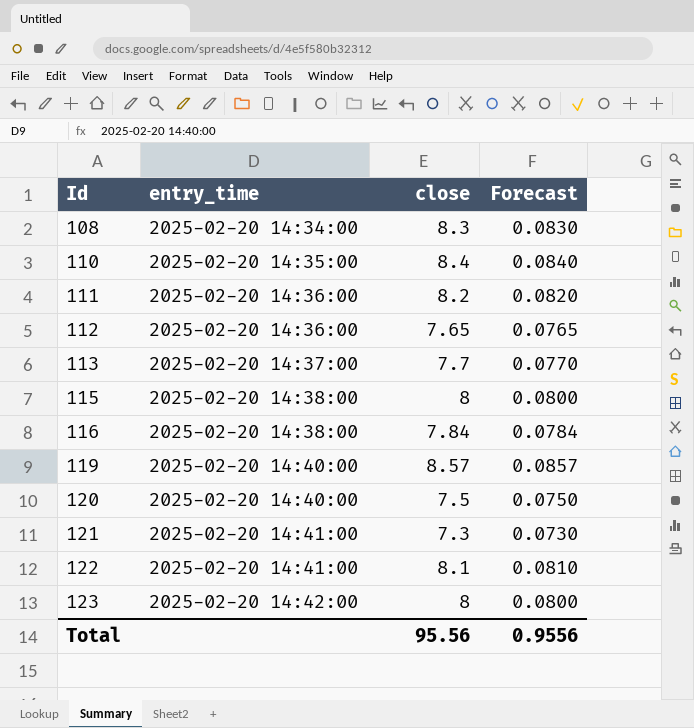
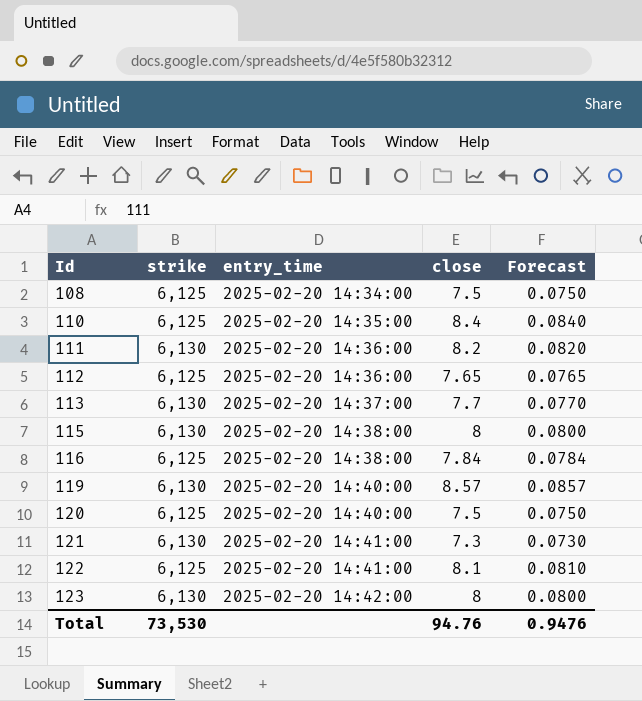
column strike | position: none -> 2
108 | close: 8.3 -> 7.5
108 | Forecast: 0.0830 -> 0.0750
Total | close: 95.56 -> 94.76
Total | Forecast: 0.9556 -> 0.9476

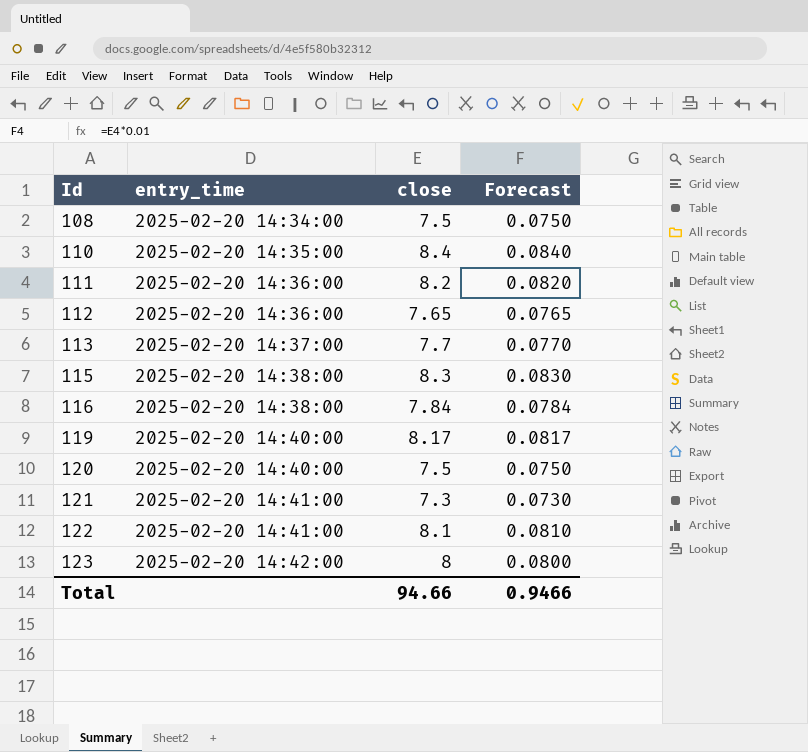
column strike | position: 2 -> none
115 | close: 8 -> 8.3
115 | Forecast: 0.0800 -> 0.0830
119 | close: 8.57 -> 8.17
119 | Forecast: 0.0857 -> 0.0817
Total | close: 94.76 -> 94.66
Total | Forecast: 0.9476 -> 0.9466

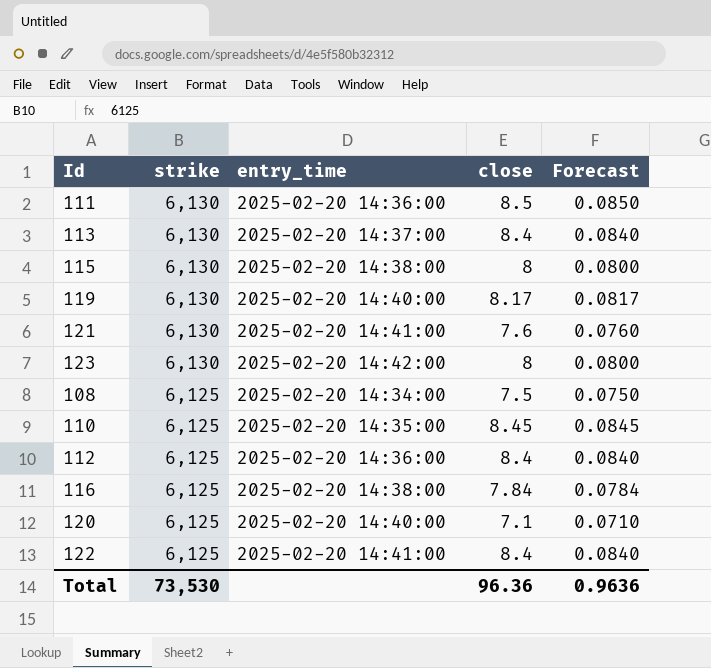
row order: Id ascending -> strike descending
column strike | position: none -> 2
111 | close: 8.2 -> 8.5
111 | Forecast: 0.0820 -> 0.0850
113 | close: 7.7 -> 8.4
113 | Forecast: 0.0770 -> 0.0840
115 | close: 8.3 -> 8
115 | Forecast: 0.0830 -> 0.0800
121 | close: 7.3 -> 7.6
121 | Forecast: 0.0730 -> 0.0760
110 | close: 8.4 -> 8.45
110 | Forecast: 0.0840 -> 0.0845
112 | close: 7.65 -> 8.4
112 | Forecast: 0.0765 -> 0.0840
120 | close: 7.5 -> 7.1
120 | Forecast: 0.0750 -> 0.0710
122 | close: 8.1 -> 8.4
122 | Forecast: 0.0810 -> 0.0840
Total | close: 94.66 -> 96.36
Total | Forecast: 0.9466 -> 0.9636

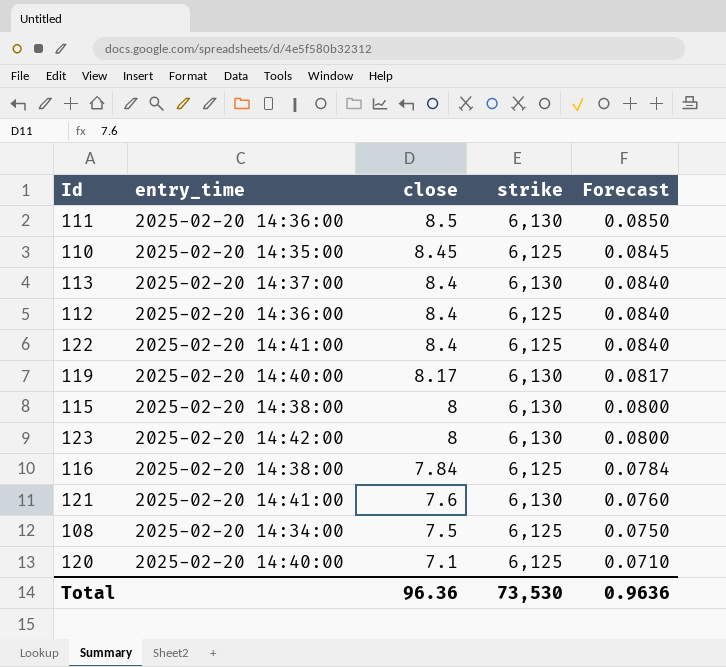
row order: strike descending -> close descending
column strike | position: 2 -> 4

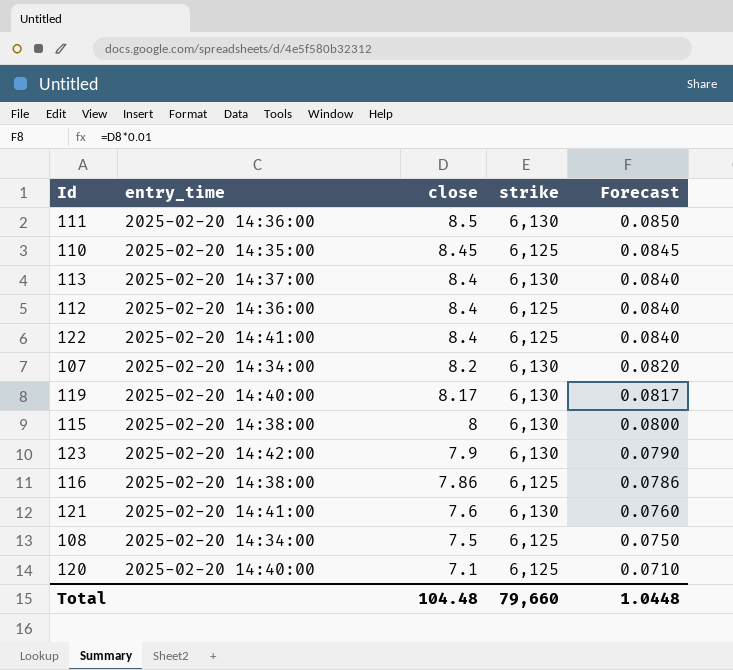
row 107: none -> 2025-02-20 14:34:00 | 8.2 | 6,130 | 0.0820
123 | close: 8 -> 7.9
123 | Forecast: 0.0800 -> 0.0790
116 | close: 7.84 -> 7.86
116 | Forecast: 0.0784 -> 0.0786
Total | close: 96.36 -> 104.48
Total | strike: 73,530 -> 79,660
Total | Forecast: 0.9636 -> 1.0448

